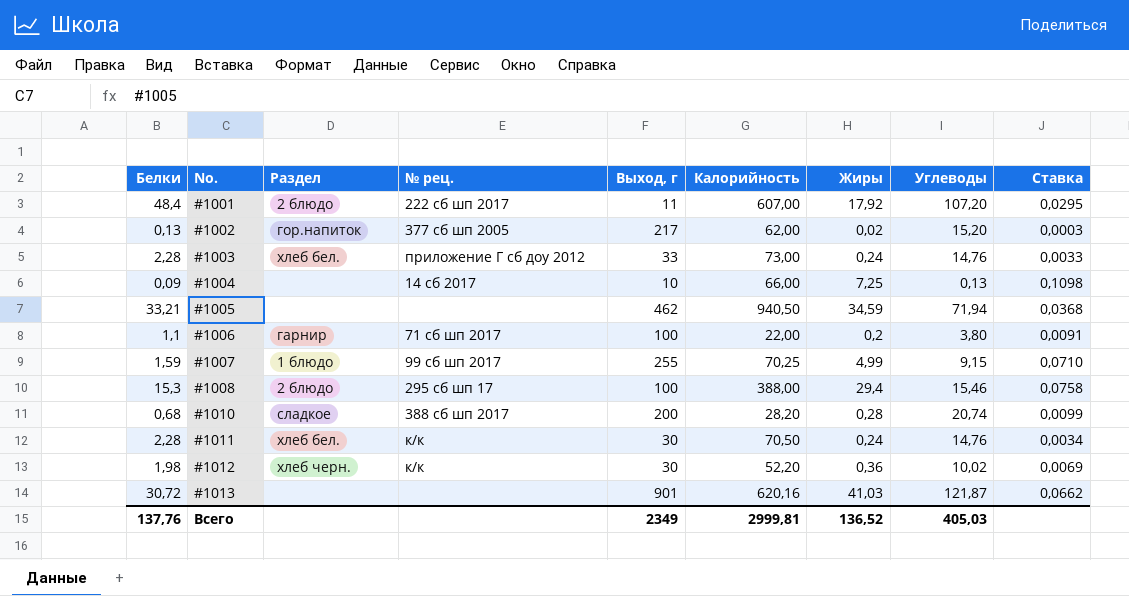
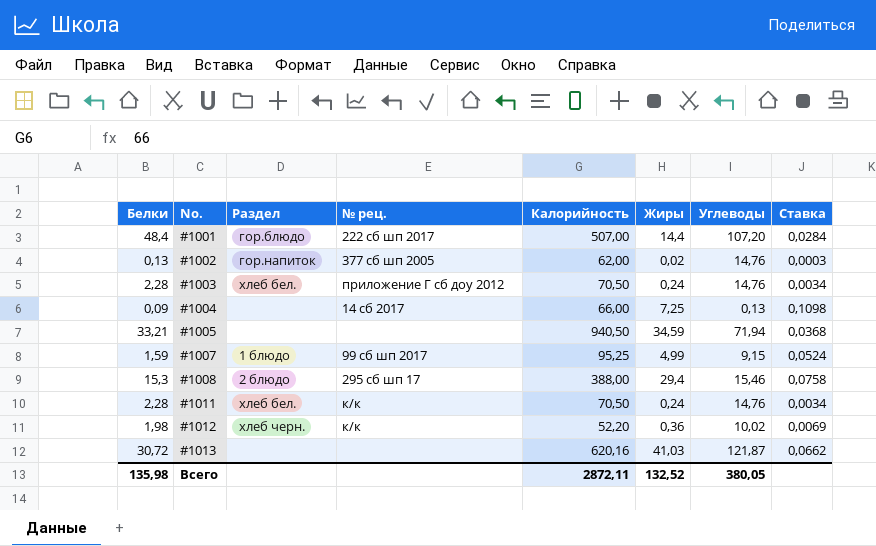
column Выход, г | position: 5 -> none
row #1006: 1,1 | гарнир | 71 сб шп 2017 | 100 | 22,00 | 0,2 | 3,80 | 0,0091 -> none
row #1010: 0,68 | сладкое | 388 сб шп 2017 | 200 | 28,20 | 0,28 | 20,74 | 0,0099 -> none
#1001 | Раздел: 2 блюдо -> гор.блюдо
#1001 | Калорийность: 607,00 -> 507,00
#1001 | Жиры: 17,92 -> 14,4
#1001 | Ставка: 0,0295 -> 0,0284
#1002 | Углеводы: 15,20 -> 14,76
#1003 | Калорийность: 73,00 -> 70,50
#1003 | Ставка: 0,0033 -> 0,0034
#1007 | Калорийность: 70,25 -> 95,25
#1007 | Ставка: 0,0710 -> 0,0524
Всего | Белки: 137,76 -> 135,98
Всего | Калорийность: 2999,81 -> 2872,11
Всего | Жиры: 136,52 -> 132,52
Всего | Углеводы: 405,03 -> 380,05

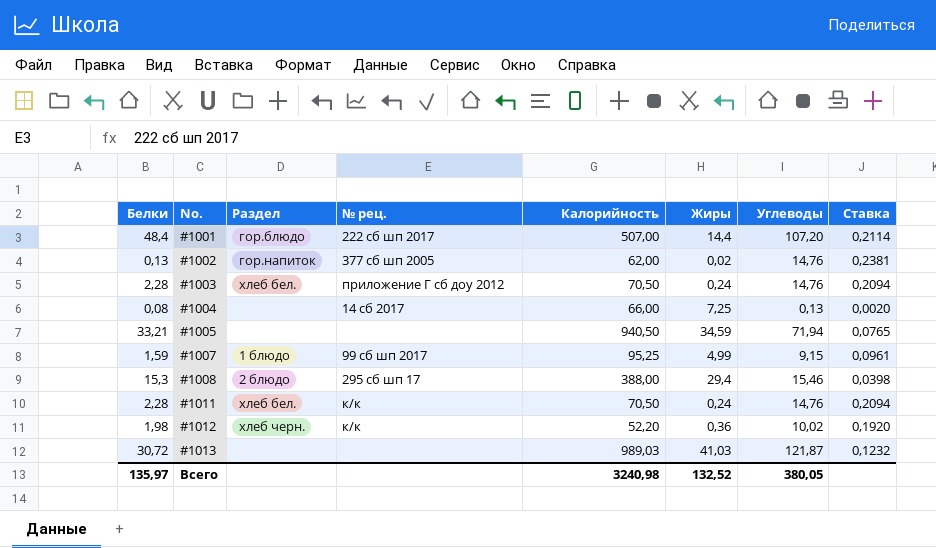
column Ставка | formula: [Жиры] / [Калорийность] -> [Углеводы] / [Калорийность]
#1004 | Белки: 0,09 -> 0,08
#1013 | Калорийность: 620,16 -> 989,03
Всего | Белки: 135,98 -> 135,97
Всего | Калорийность: 2872,11 -> 3240,98

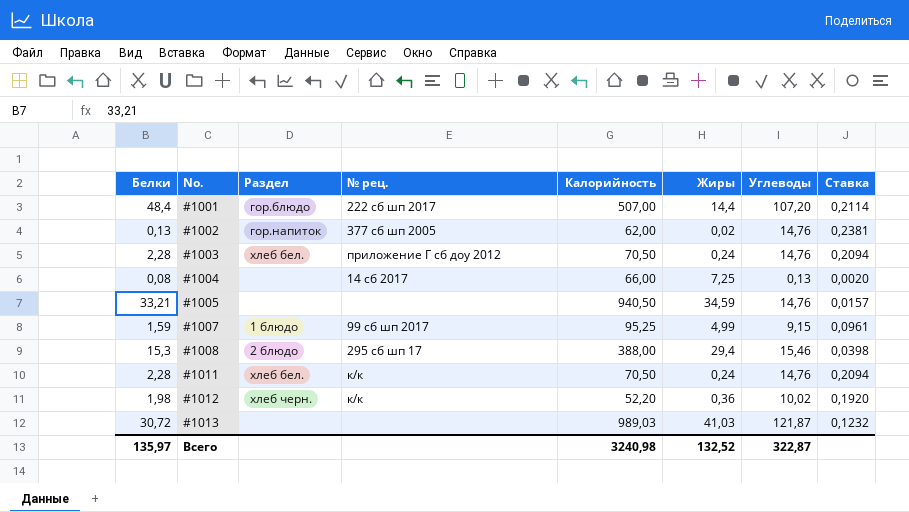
#1005 | Углеводы: 71,94 -> 14,76
#1005 | Ставка: 0,0765 -> 0,0157
Всего | Углеводы: 380,05 -> 322,87

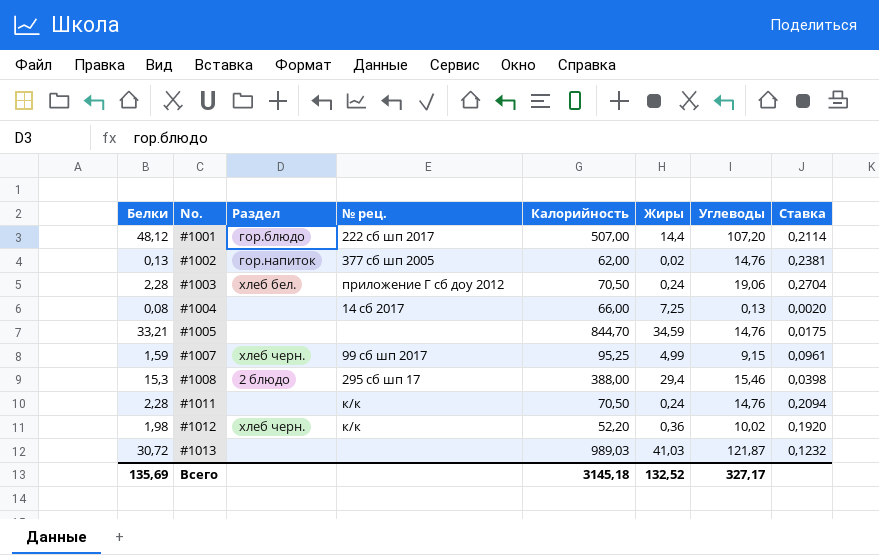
#1001 | Белки: 48,4 -> 48,12
#1003 | Углеводы: 14,76 -> 19,06
#1003 | Ставка: 0,2094 -> 0,2704
#1005 | Калорийность: 940,50 -> 844,70
#1005 | Ставка: 0,0157 -> 0,0175
#1007 | Раздел: 1 блюдо -> хлеб черн.
#1011 | Раздел: хлеб бел. -> none
Всего | Белки: 135,97 -> 135,69
Всего | Калорийность: 3240,98 -> 3145,18
Всего | Углеводы: 322,87 -> 327,17

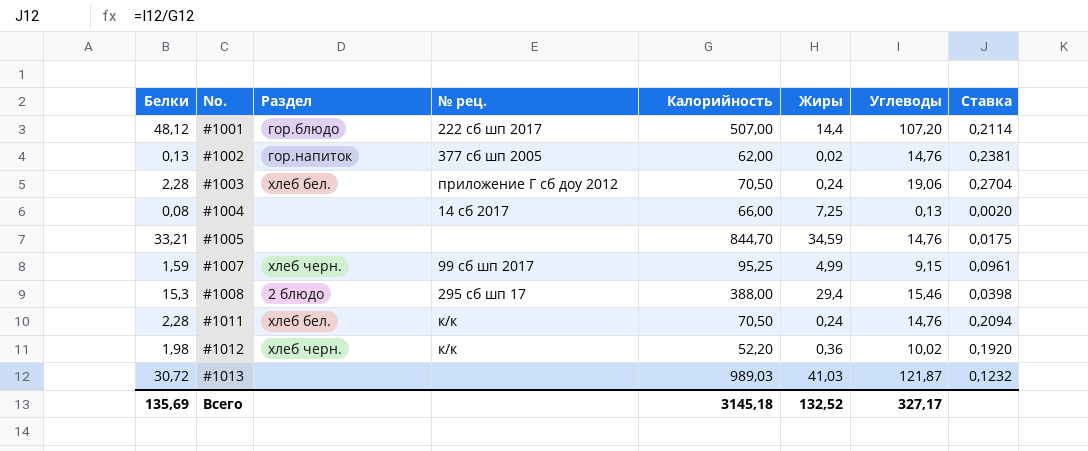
#1011 | Раздел: none -> хлеб бел.

